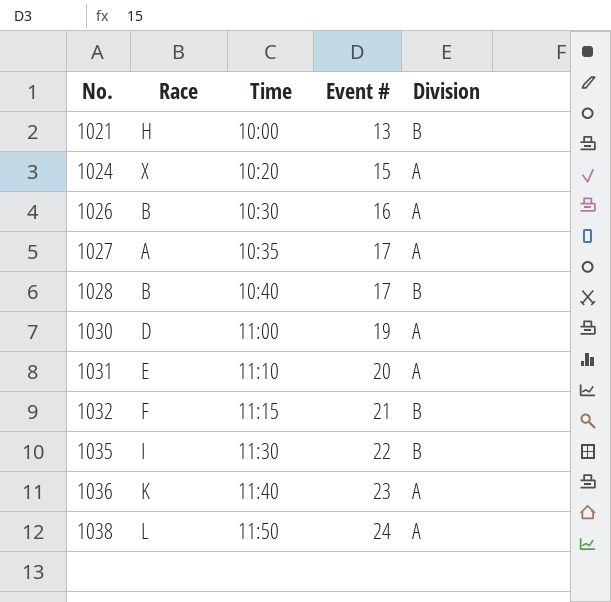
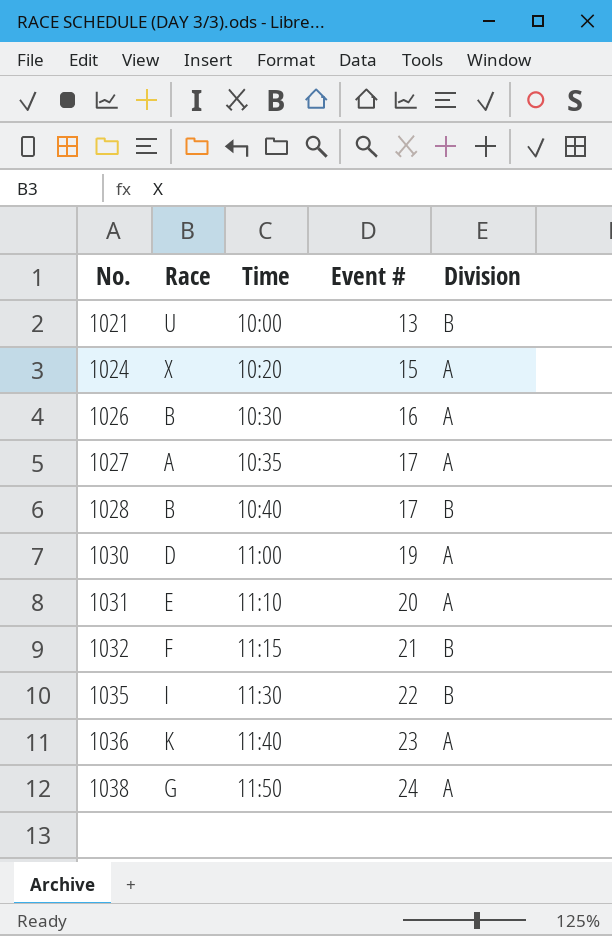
1021 | Race: H -> U
1038 | Race: L -> G

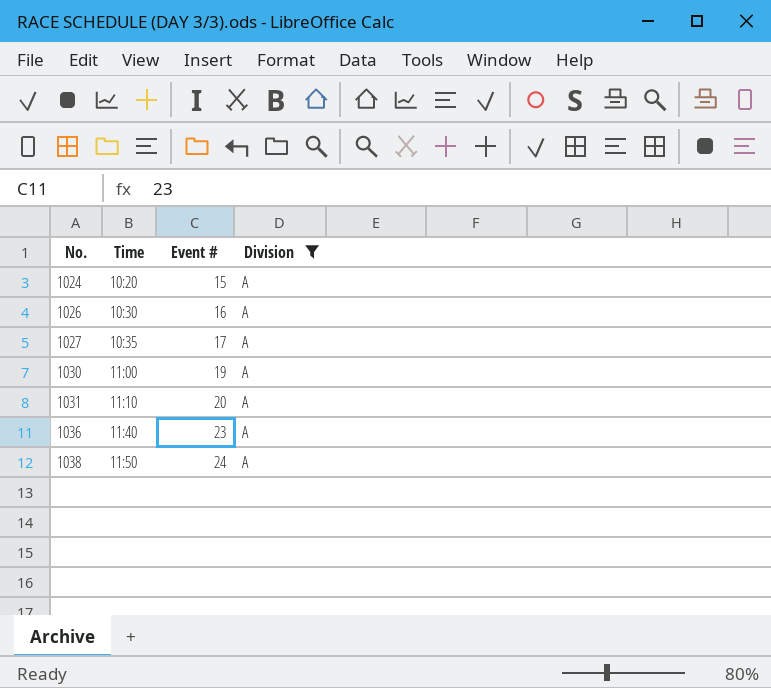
filter: none -> Division = A
column Race | position: 2 -> none

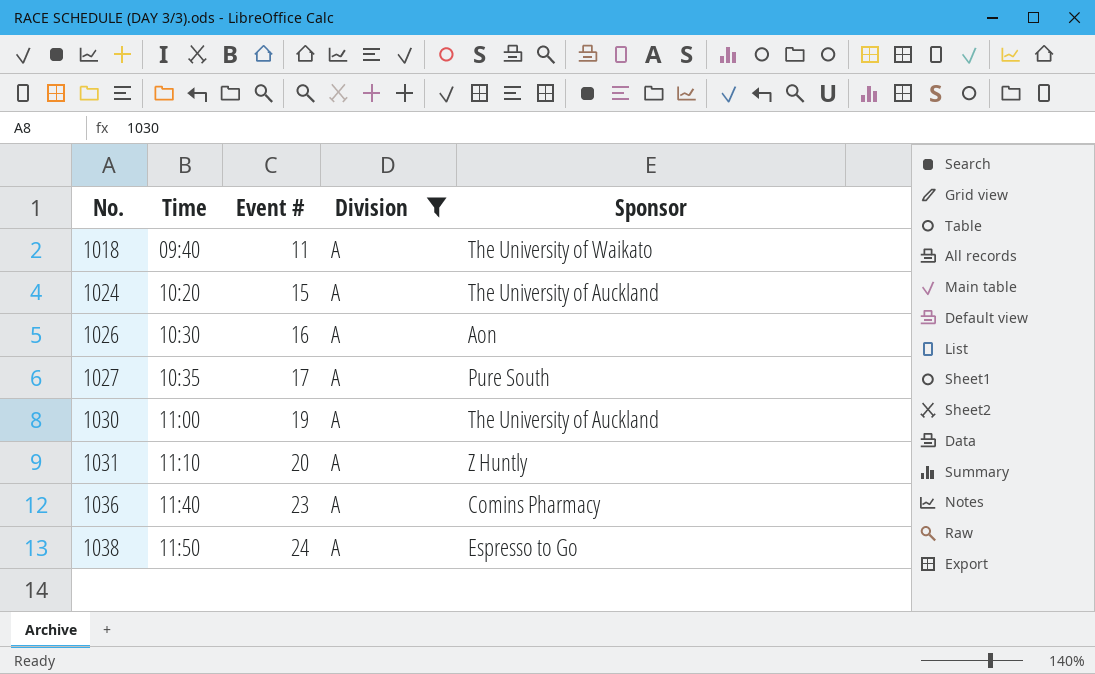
column Sponsor | position: none -> 5
row 1018: none -> 09:40 | 11 | A | The University of Waikato

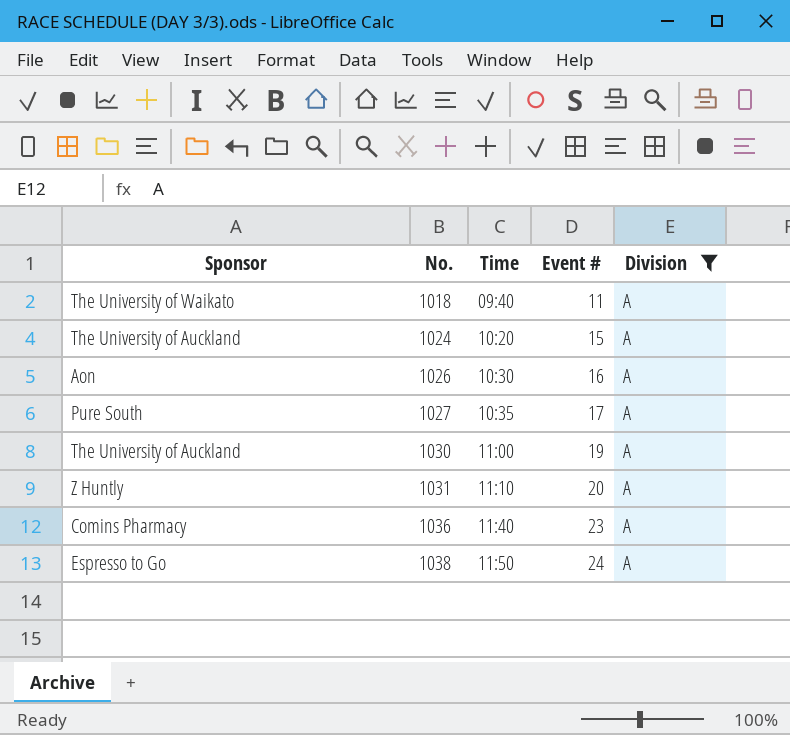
column Sponsor | position: 5 -> 1

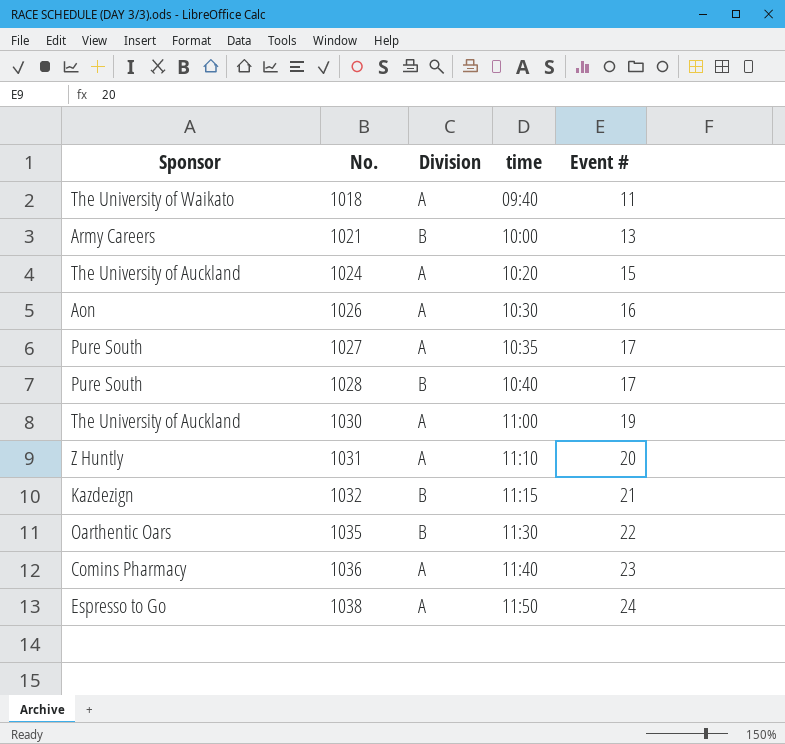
filter: Division = A -> none
column Division | position: 5 -> 3
column name: Time -> time

